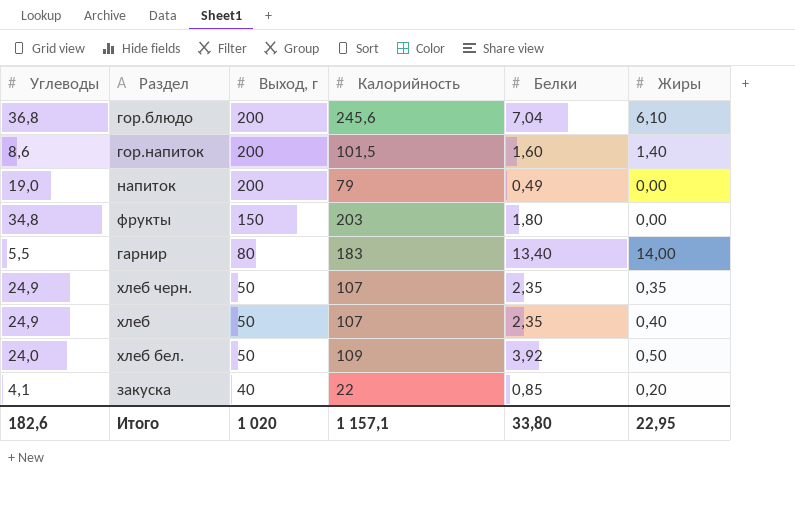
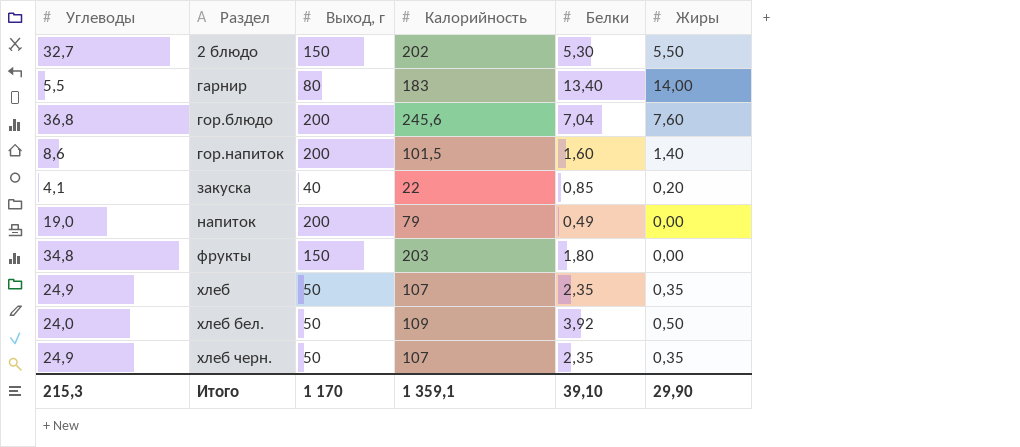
row order: Выход, г descending -> Раздел ascending
row 2 блюдо: none -> 32,7 | 150 | 202 | 5,30 | 5,50
гор.блюдо | Жиры: 6,10 -> 7,60
хлеб | Жиры: 0,40 -> 0,35
Итого | Углеводы: 182,6 -> 215,3
Итого | Выход, г: 1 020 -> 1 170
Итого | Калорийность: 1 157,1 -> 1 359,1
Итого | Белки: 33,80 -> 39,10
Итого | Жиры: 22,95 -> 29,90

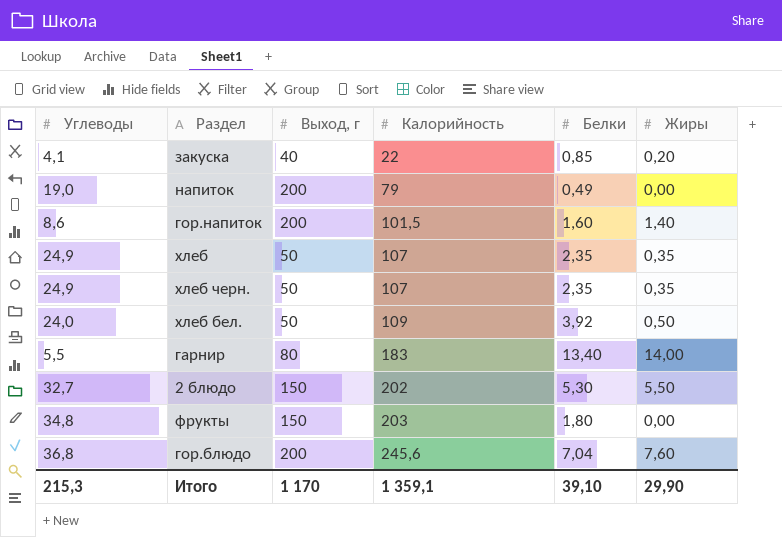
row order: Раздел ascending -> Калорийность ascending

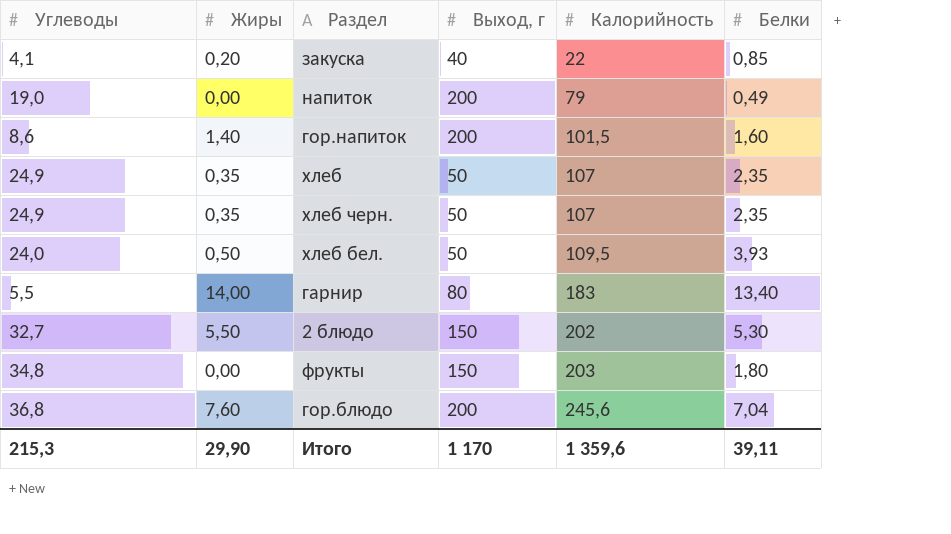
column Жиры | position: 6 -> 2
хлеб бел. | Калорийность: 109 -> 109,5
хлеб бел. | Белки: 3,92 -> 3,93
Итого | Калорийность: 1 359,1 -> 1 359,6
Итого | Белки: 39,10 -> 39,11

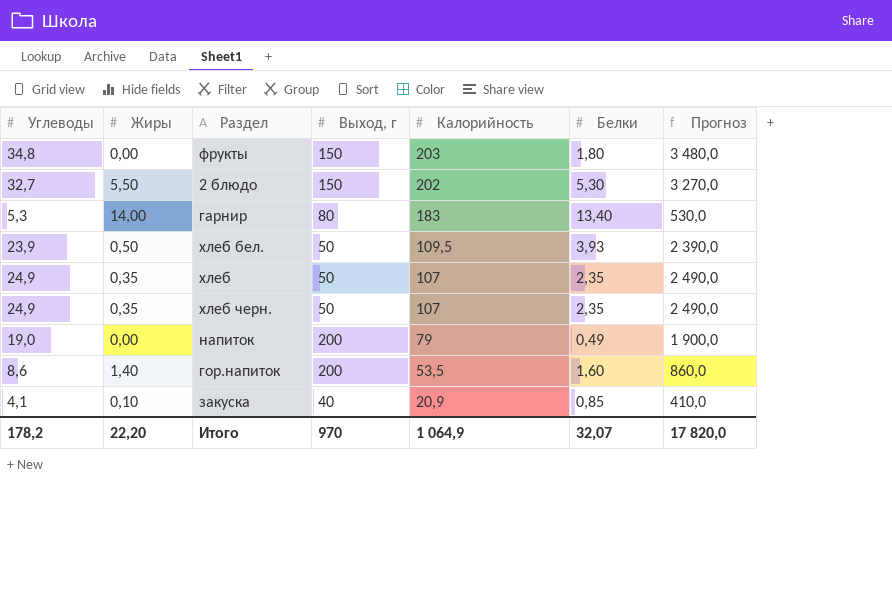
row order: Калорийность ascending -> Калорийность descending
column Прогноз | formula: none -> [Углеводы] * 100
row гор.блюдо: 36,8 | 7,60 | 200 | 245,6 | 7,04 -> none
гарнир | Углеводы: 5,5 -> 5,3
хлеб бел. | Углеводы: 24,0 -> 23,9
гор.напиток | Калорийность: 101,5 -> 53,5
закуска | Жиры: 0,20 -> 0,10
закуска | Калорийность: 22 -> 20,9
Итого | Углеводы: 215,3 -> 178,2
Итого | Жиры: 29,90 -> 22,20
Итого | Выход, г: 1 170 -> 970
Итого | Калорийность: 1 359,6 -> 1 064,9
Итого | Белки: 39,11 -> 32,07

